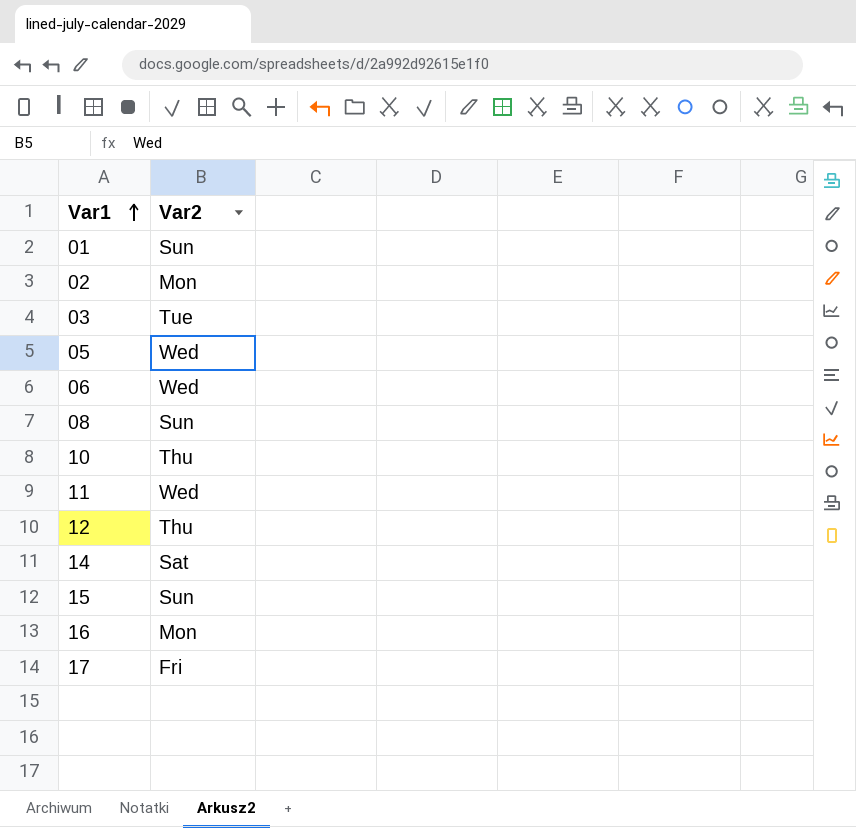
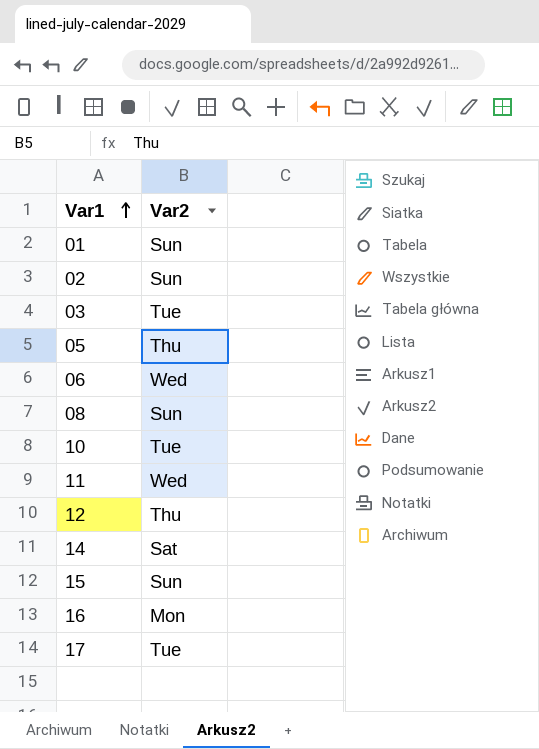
02 | Var2: Mon -> Sun
05 | Var2: Wed -> Thu
10 | Var2: Thu -> Tue
17 | Var2: Fri -> Tue

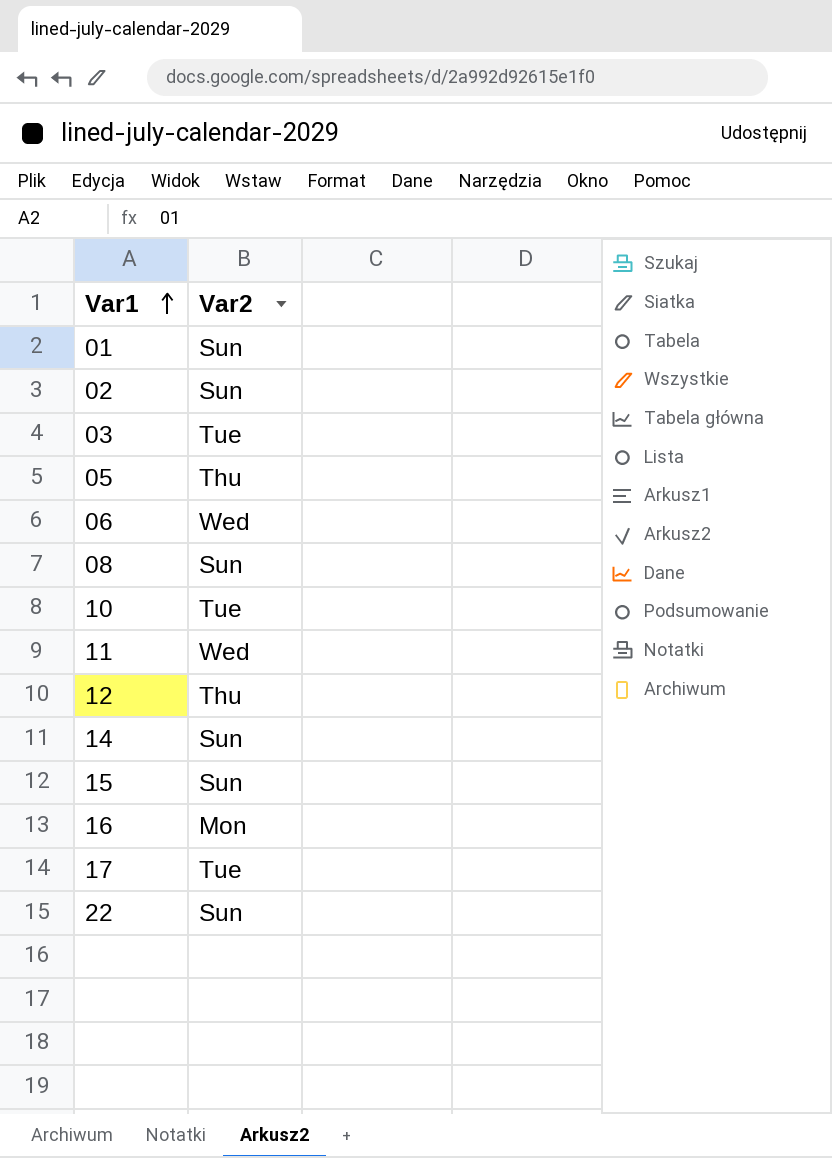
14 | Var2: Sat -> Sun
row 22: none -> Sun

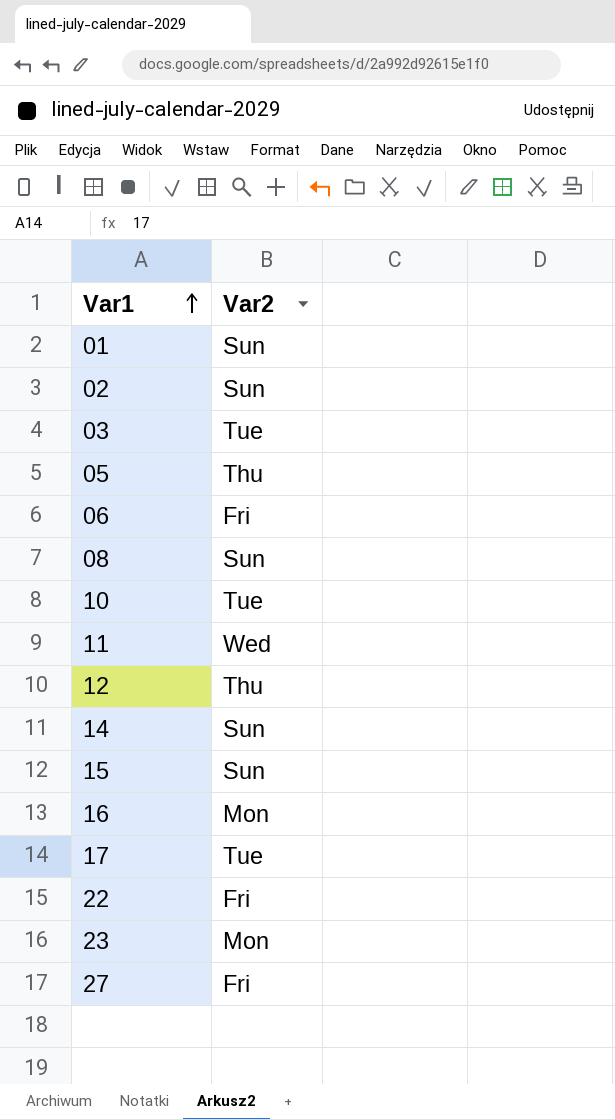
06 | Var2: Wed -> Fri
22 | Var2: Sun -> Fri
row 23: none -> Mon
row 27: none -> Fri

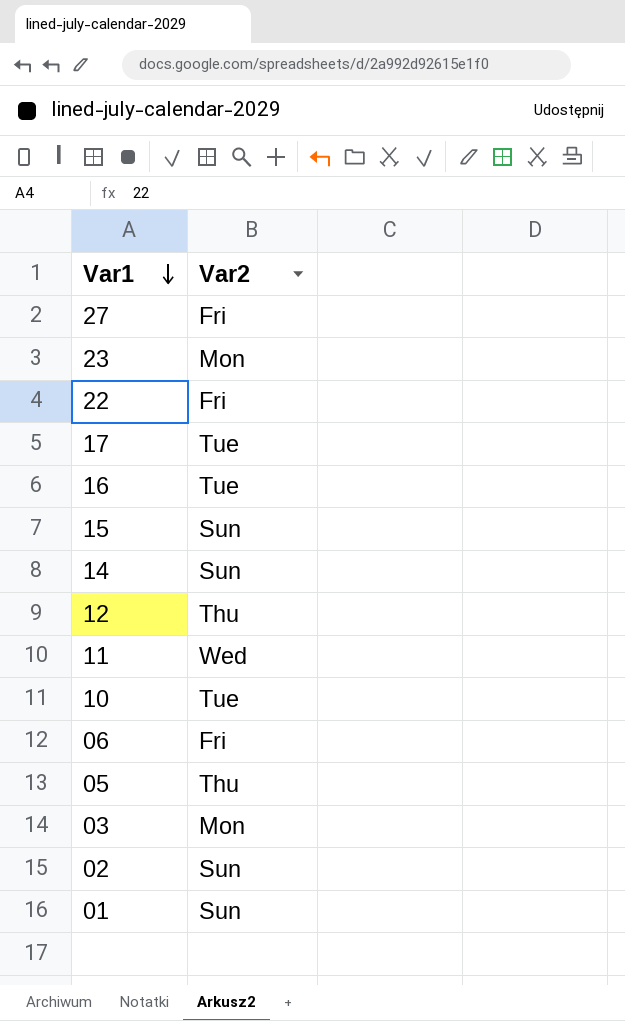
row order: Var1 ascending -> Var1 descending
row 08: Sun -> none
16 | Var2: Mon -> Tue
03 | Var2: Tue -> Mon

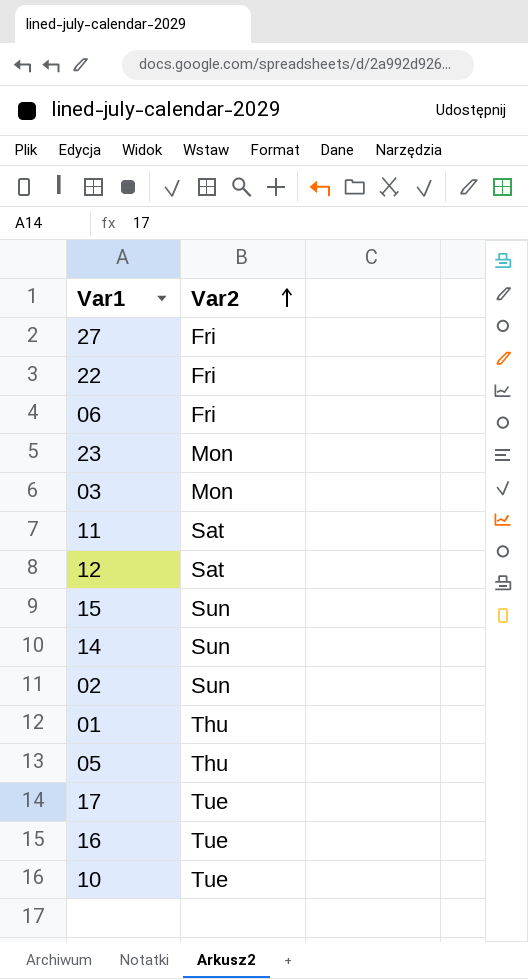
row order: Var1 descending -> Var2 ascending
11 | Var2: Wed -> Sat
12 | Var2: Thu -> Sat
01 | Var2: Sun -> Thu

